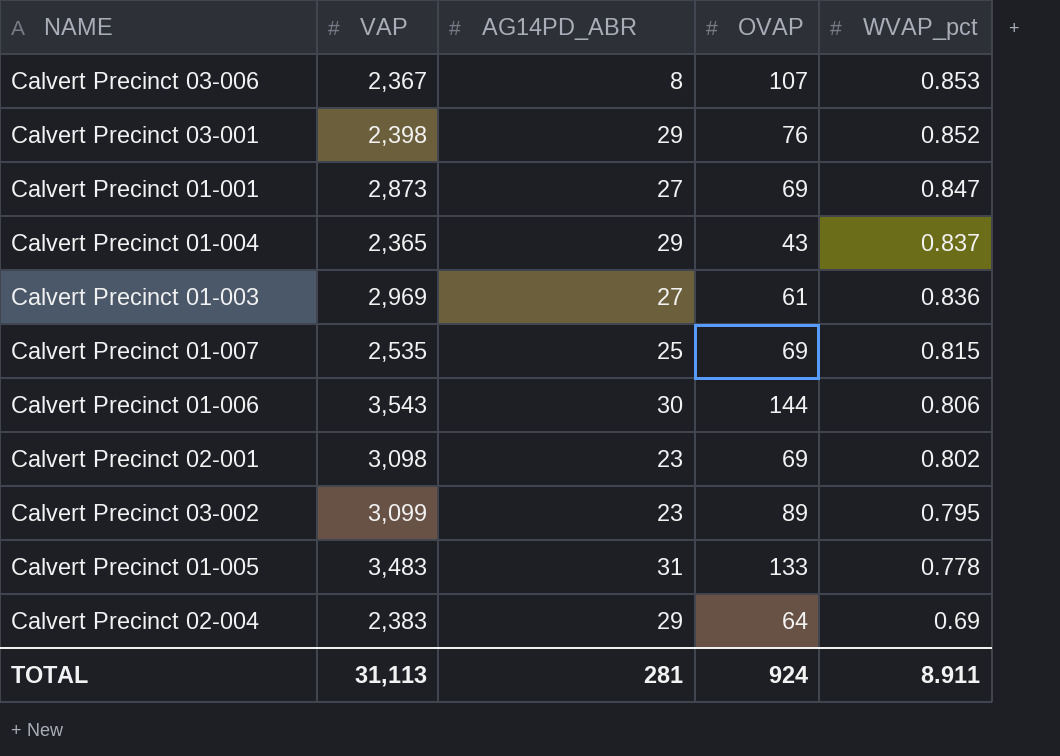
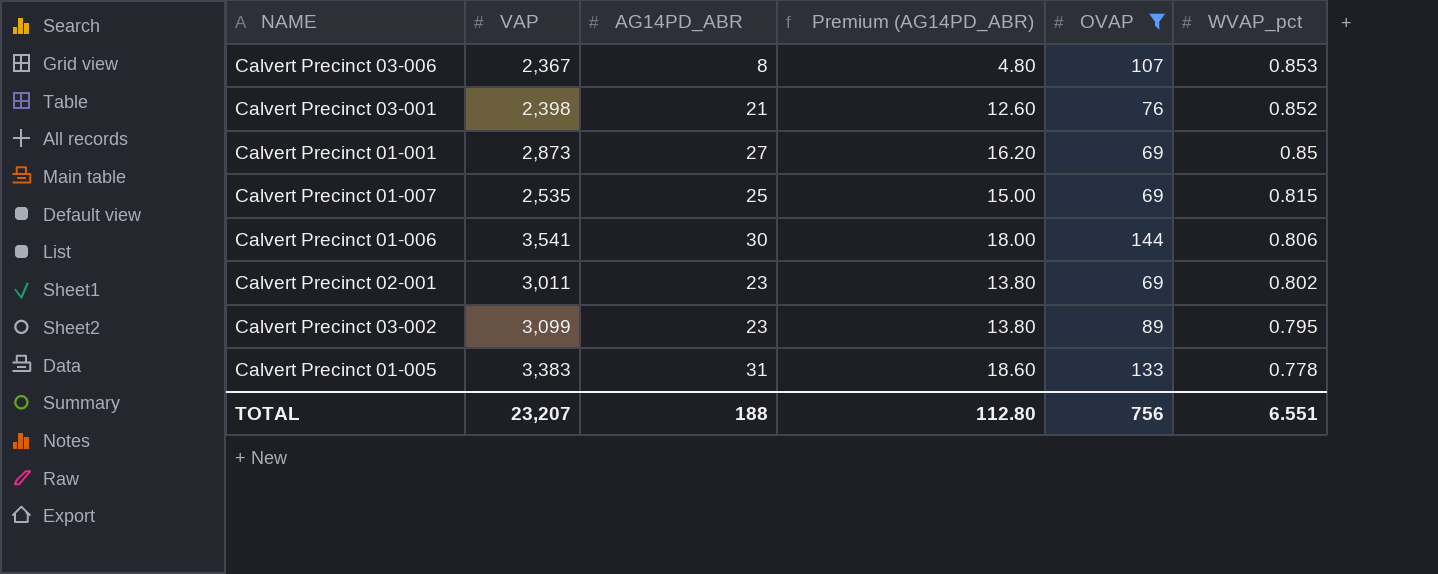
filter: none -> OVAP >= 69
column Premium (AG14PD_ABR) | formula: none -> [AG14PD_ABR] * 0.6
Calvert Precinct 03-001 | AG14PD_ABR: 29 -> 21
Calvert Precinct 01-001 | WVAP_pct: 0.847 -> 0.85
Calvert Precinct 01-006 | VAP: 3,543 -> 3,541
Calvert Precinct 02-001 | VAP: 3,098 -> 3,011
Calvert Precinct 01-005 | VAP: 3,483 -> 3,383
TOTAL | VAP: 31,113 -> 23,207
TOTAL | AG14PD_ABR: 281 -> 188
TOTAL | OVAP: 924 -> 756
TOTAL | WVAP_pct: 8.911 -> 6.551

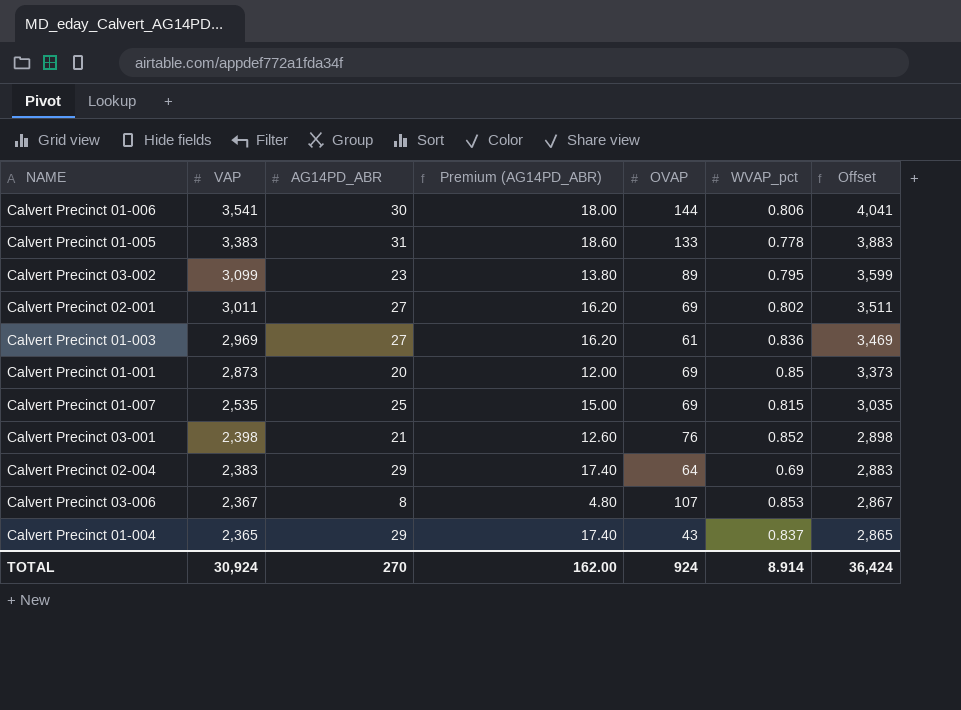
filter: OVAP >= 69 -> none
row order: WVAP_pct descending -> VAP descending
column Offset | formula: none -> [VAP] + 500
Calvert Precinct 02-001 | AG14PD_ABR: 23 -> 27
Calvert Precinct 02-001 | Premium (AG14PD_ABR): 13.80 -> 16.20
Calvert Precinct 01-001 | AG14PD_ABR: 27 -> 20
Calvert Precinct 01-001 | Premium (AG14PD_ABR): 16.20 -> 12.00
TOTAL | VAP: 23,207 -> 30,924
TOTAL | AG14PD_ABR: 188 -> 270
TOTAL | Premium (AG14PD_ABR): 112.80 -> 162.00
TOTAL | OVAP: 756 -> 924
TOTAL | WVAP_pct: 6.551 -> 8.914

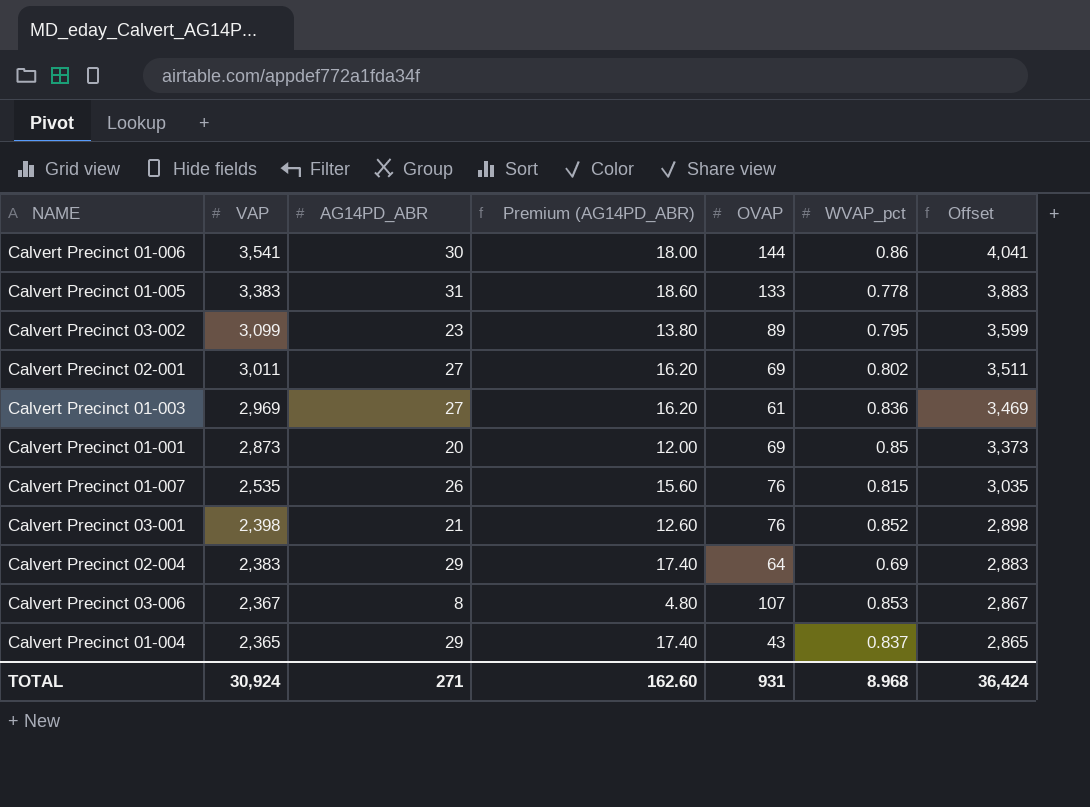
Calvert Precinct 01-006 | WVAP_pct: 0.806 -> 0.86
Calvert Precinct 01-007 | AG14PD_ABR: 25 -> 26
Calvert Precinct 01-007 | Premium (AG14PD_ABR): 15.00 -> 15.60
Calvert Precinct 01-007 | OVAP: 69 -> 76
TOTAL | AG14PD_ABR: 270 -> 271
TOTAL | Premium (AG14PD_ABR): 162.00 -> 162.60
TOTAL | OVAP: 924 -> 931
TOTAL | WVAP_pct: 8.914 -> 8.968

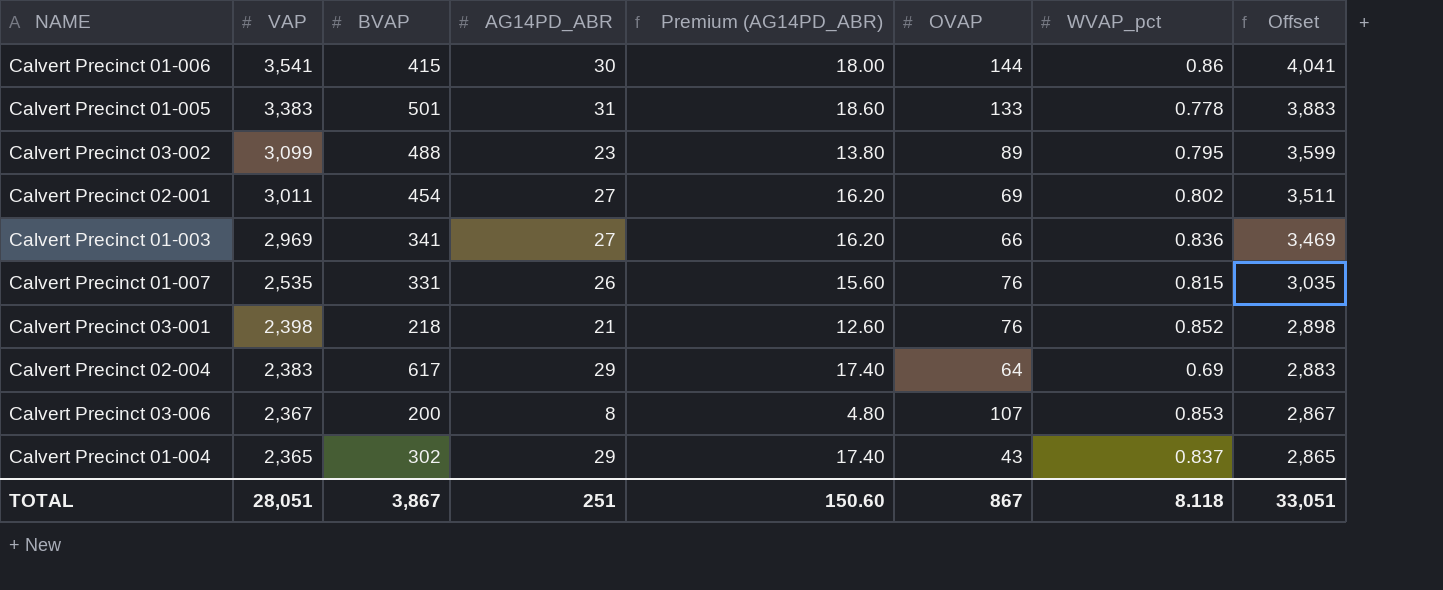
column BVAP | position: none -> 3
row Calvert Precinct 01-001: 2,873 | 20 | 12.00 | 69 | 0.85 | 3,373 -> none
Calvert Precinct 01-003 | OVAP: 61 -> 66
TOTAL | VAP: 30,924 -> 28,051
TOTAL | AG14PD_ABR: 271 -> 251
TOTAL | Premium (AG14PD_ABR): 162.60 -> 150.60
TOTAL | OVAP: 931 -> 867
TOTAL | WVAP_pct: 8.968 -> 8.118
TOTAL | Offset: 36,424 -> 33,051

